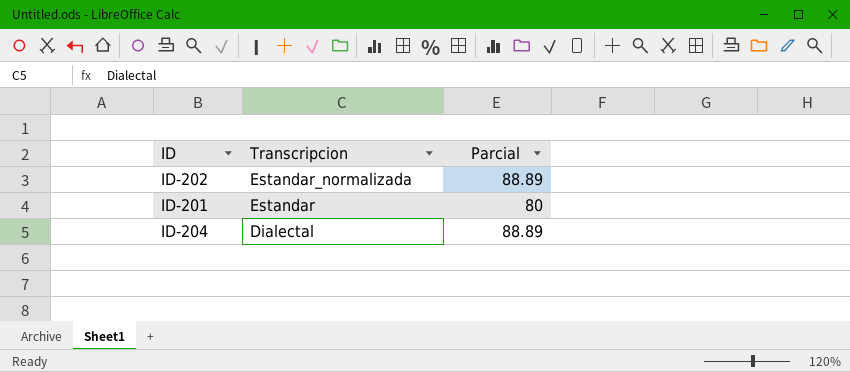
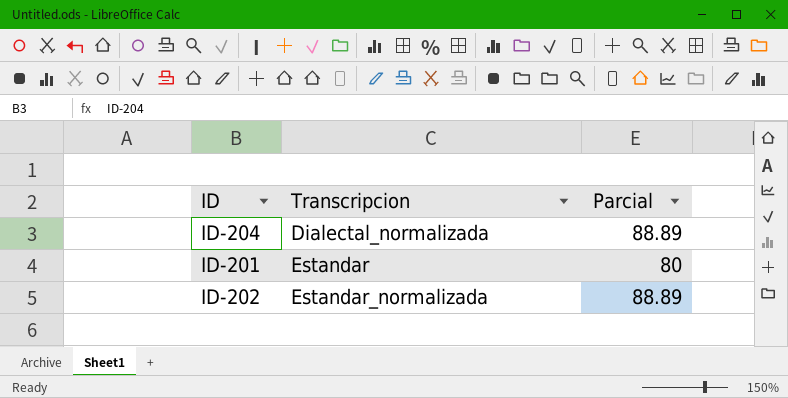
row order: Transcripcion descending -> Transcripcion ascending
ID-204 | Transcripcion: Dialectal -> Dialectal_normalizada

